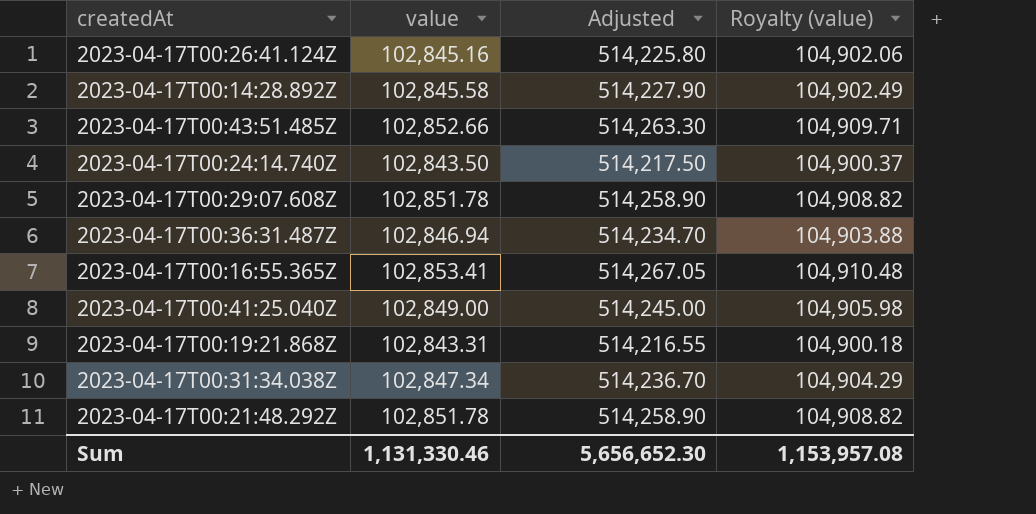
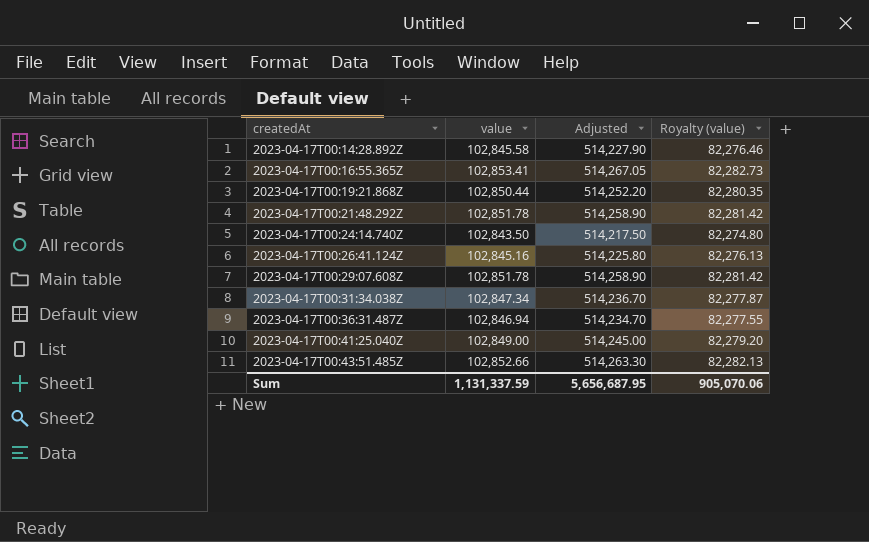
row order: none -> createdAt ascending
column Royalty (value) | formula: [value] * 1.02 -> [value] * 0.8
2023-04-17T00:19:21.868Z | value: 102,843.31 -> 102,850.44
2023-04-17T00:19:21.868Z | Adjusted: 514,216.55 -> 514,252.20
Sum | value: 1,131,330.46 -> 1,131,337.59
Sum | Adjusted: 5,656,652.30 -> 5,656,687.95
Sum | Royalty (value): 1,153,957.08 -> 905,070.06

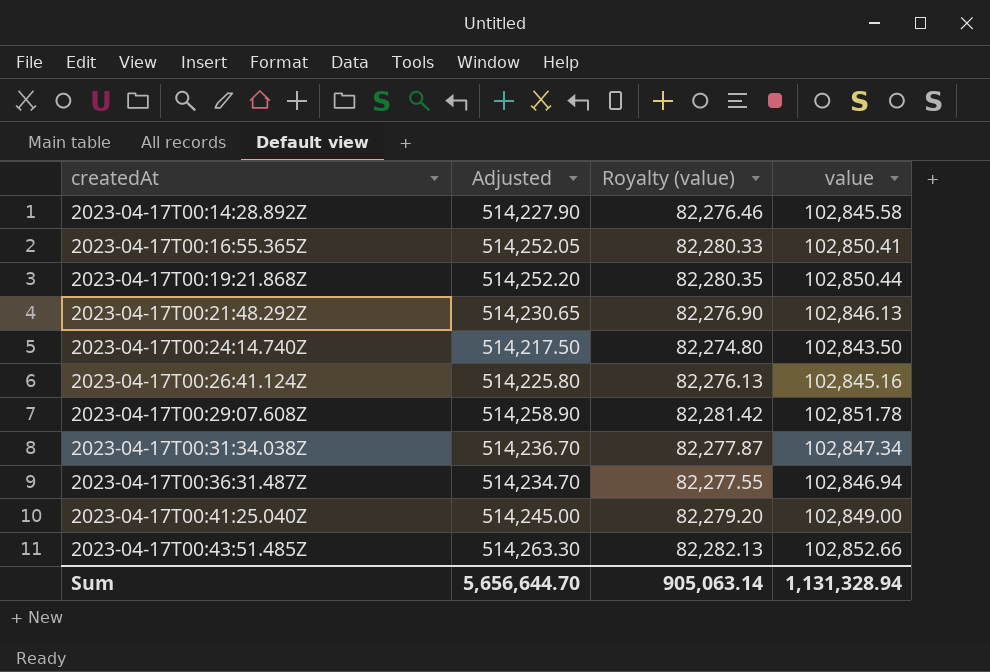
column value | position: 2 -> 4
2023-04-17T00:16:55.365Z | Adjusted: 514,267.05 -> 514,252.05
2023-04-17T00:16:55.365Z | Royalty (value): 82,282.73 -> 82,280.33
2023-04-17T00:16:55.365Z | value: 102,853.41 -> 102,850.41
2023-04-17T00:21:48.292Z | Adjusted: 514,258.90 -> 514,230.65
2023-04-17T00:21:48.292Z | Royalty (value): 82,281.42 -> 82,276.90
2023-04-17T00:21:48.292Z | value: 102,851.78 -> 102,846.13
Sum | Adjusted: 5,656,687.95 -> 5,656,644.70
Sum | Royalty (value): 905,070.06 -> 905,063.14
Sum | value: 1,131,337.59 -> 1,131,328.94

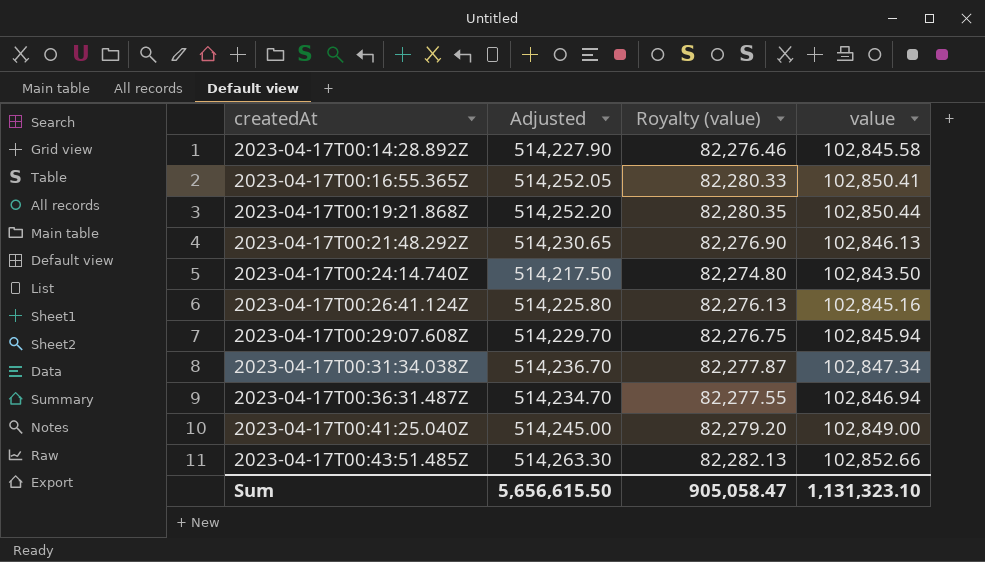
2023-04-17T00:29:07.608Z | Adjusted: 514,258.90 -> 514,229.70
2023-04-17T00:29:07.608Z | Royalty (value): 82,281.42 -> 82,276.75
2023-04-17T00:29:07.608Z | value: 102,851.78 -> 102,845.94
Sum | Adjusted: 5,656,644.70 -> 5,656,615.50
Sum | Royalty (value): 905,063.14 -> 905,058.47
Sum | value: 1,131,328.94 -> 1,131,323.10

